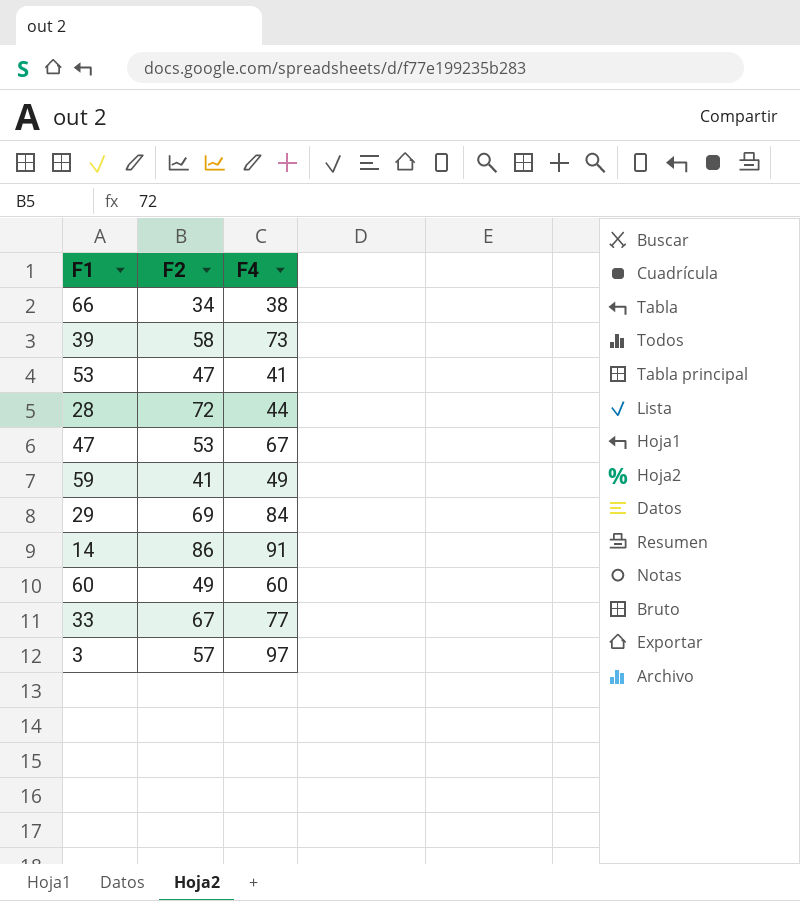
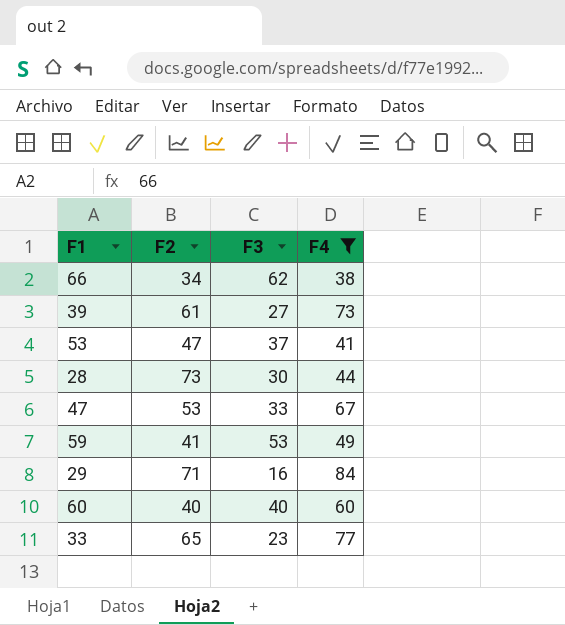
filter: none -> F4 <= 84
column F3 | position: none -> 3
39 | F2: 58 -> 61
28 | F2: 72 -> 73
29 | F2: 69 -> 71
60 | F2: 49 -> 40
33 | F2: 67 -> 65

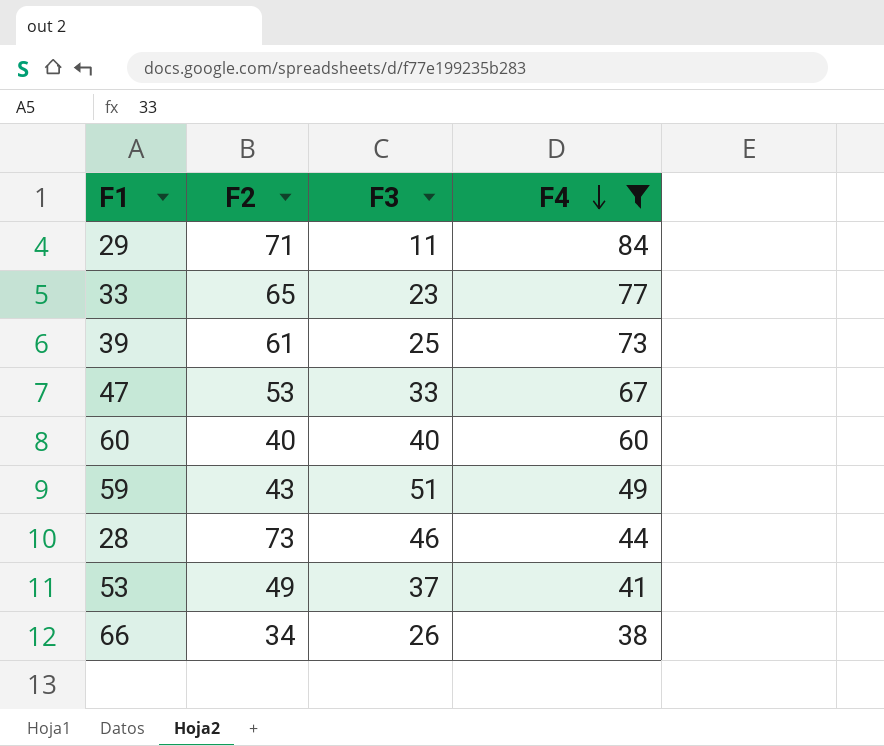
row order: none -> F4 descending
29 | F3: 16 -> 11
39 | F3: 27 -> 25
59 | F2: 41 -> 43
59 | F3: 53 -> 51
28 | F3: 30 -> 46
53 | F2: 47 -> 49
66 | F3: 62 -> 26

